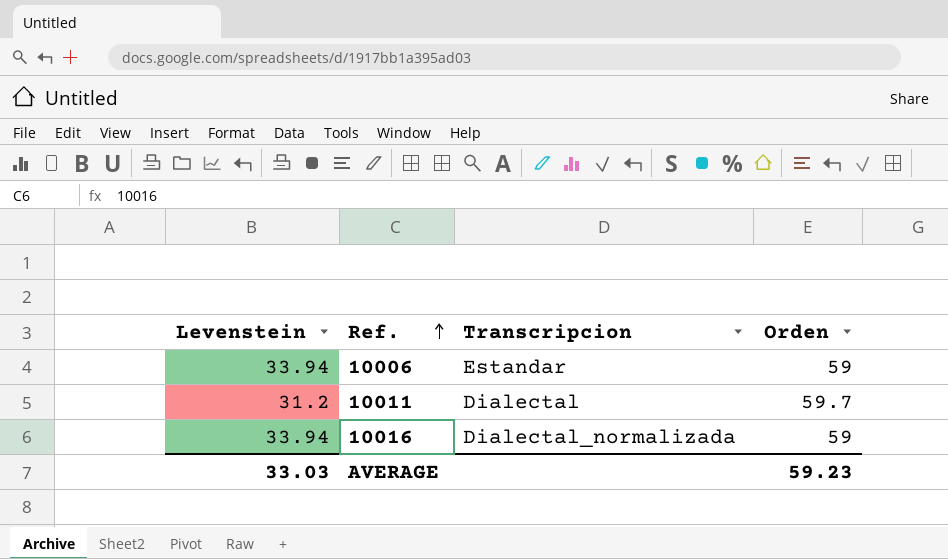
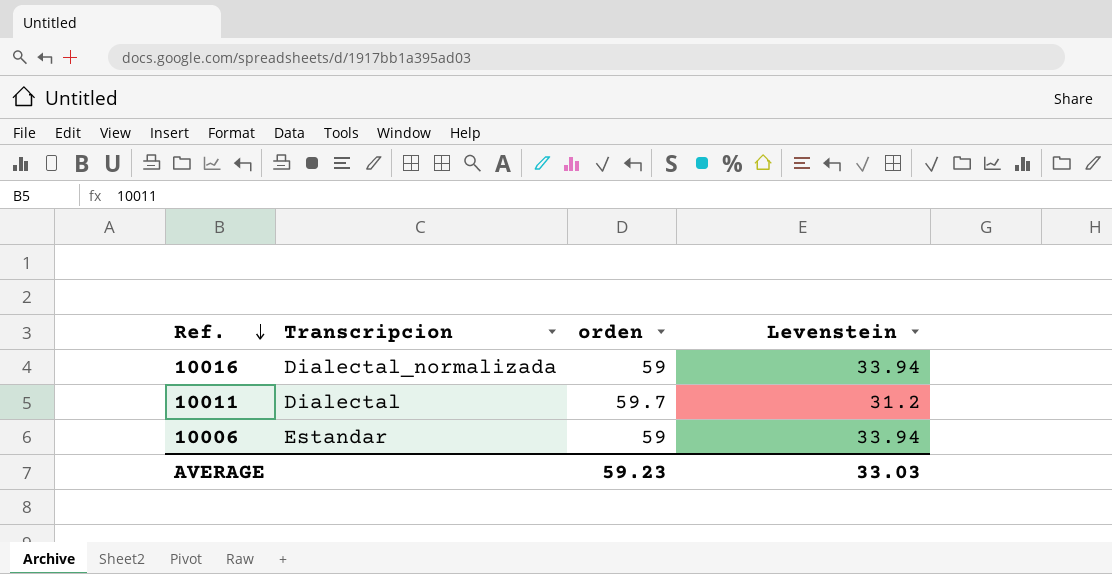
row order: Ref. ascending -> Ref. descending
column name: Orden -> orden
column Levenstein | position: 1 -> 4

